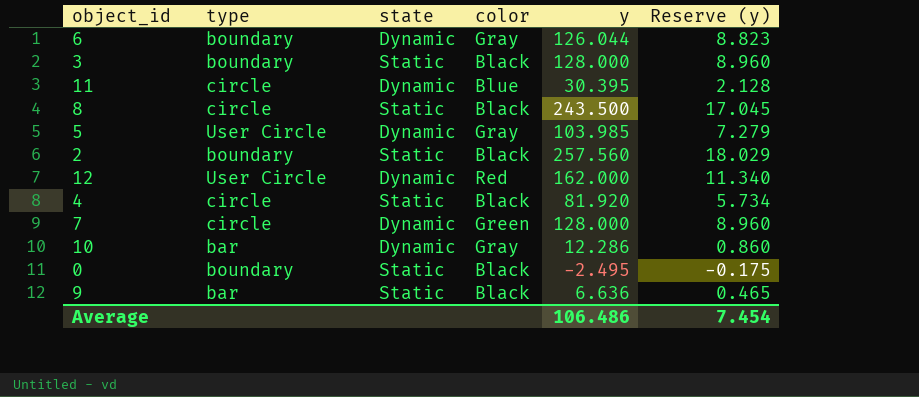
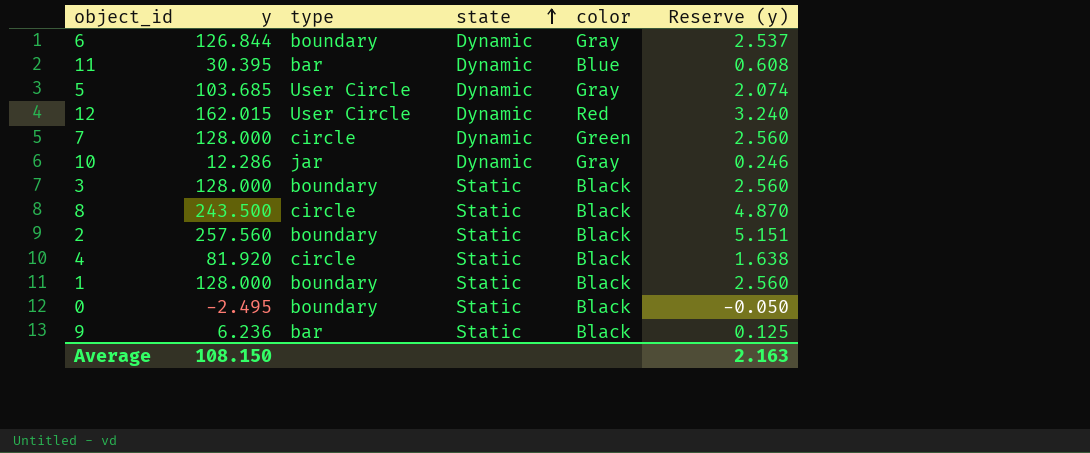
row order: none -> state ascending
column y | position: 5 -> 2
column Reserve (y) | formula: [y] * 0.07 -> [y] * 0.02
6 | y: 126.044 -> 126.844
11 | type: circle -> bar
5 | y: 103.985 -> 103.685
12 | y: 162.000 -> 162.015
10 | type: bar -> jar
row 1: none -> 128.000 | boundary | Static | Black | 2.560
9 | y: 6.636 -> 6.236
Average | y: 106.486 -> 108.150
Average | Reserve (y): 7.454 -> 2.163

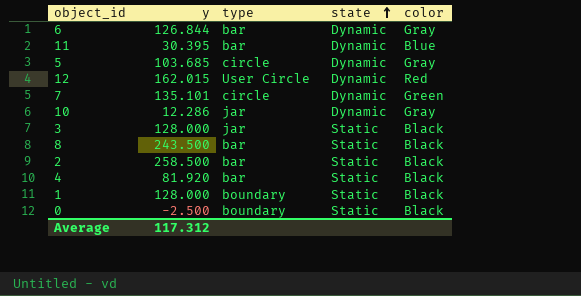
column Reserve (y) | formula: [y] * 0.02 -> none
row 9: 6.236 | bar | Static | Black | 0.125 -> none
6 | type: boundary -> bar
5 | type: User Circle -> circle
7 | y: 128.000 -> 135.101
3 | type: boundary -> jar
8 | type: circle -> bar
2 | y: 257.560 -> 258.500
2 | type: boundary -> bar
4 | type: circle -> bar
0 | y: -2.495 -> -2.500
Average | y: 108.150 -> 117.312

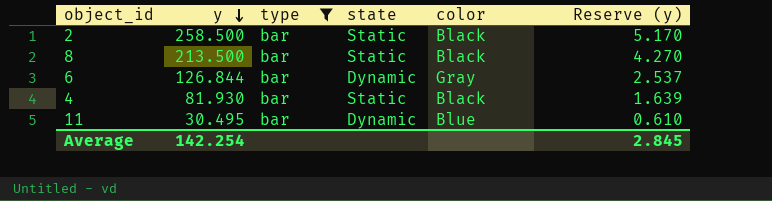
filter: none -> type = bar
row order: state ascending -> y descending
column Reserve (y) | formula: none -> [y] * 0.02
8 | y: 243.500 -> 213.500
4 | y: 81.920 -> 81.930
11 | y: 30.395 -> 30.495
Average | y: 117.312 -> 142.254

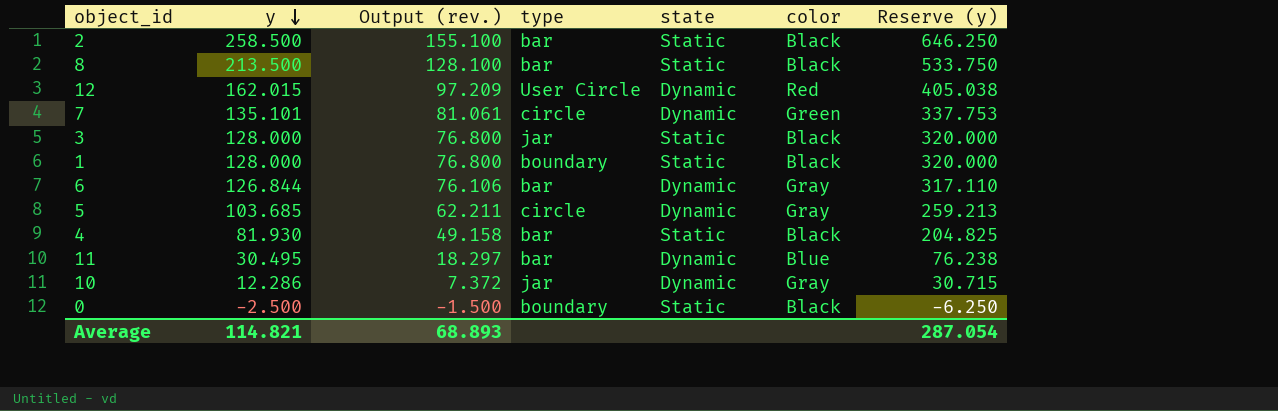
filter: type = bar -> none
column Output (rev.) | formula: none -> [y] * 0.6
column Reserve (y) | formula: [y] * 0.02 -> [y] * 2.5
Average | y: 142.254 -> 114.821
Average | Reserve (y): 2.845 -> 287.054

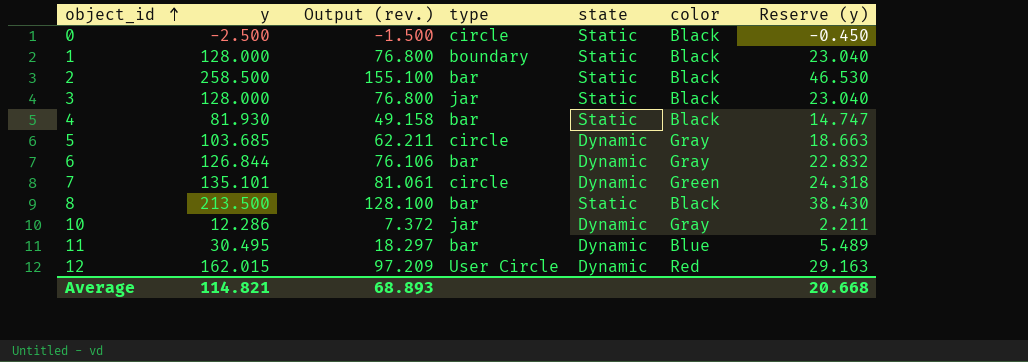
row order: y descending -> object_id ascending
column Reserve (y) | formula: [y] * 2.5 -> [y] * 0.18
0 | type: boundary -> circle
Average | Reserve (y): 287.054 -> 20.668

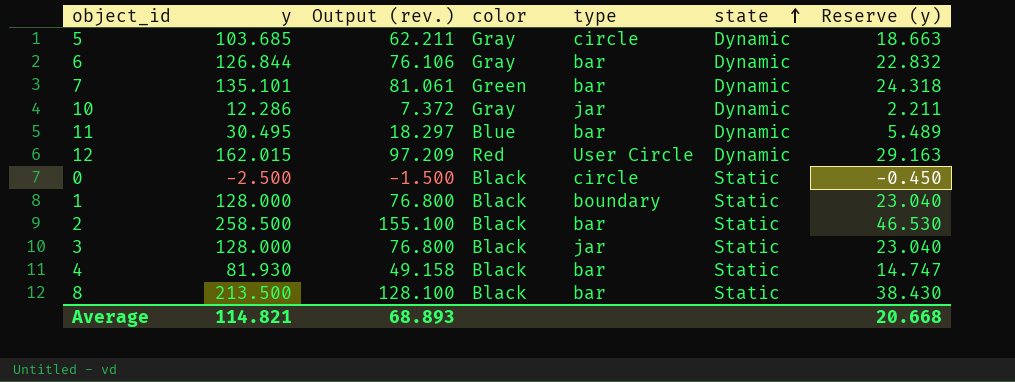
row order: object_id ascending -> state ascending
column color | position: 6 -> 4
7 | type: circle -> bar

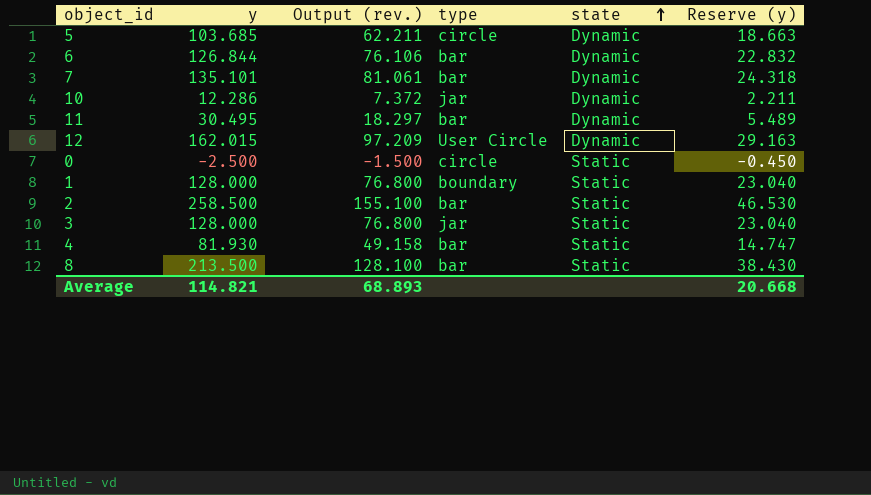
column color | position: 4 -> none

